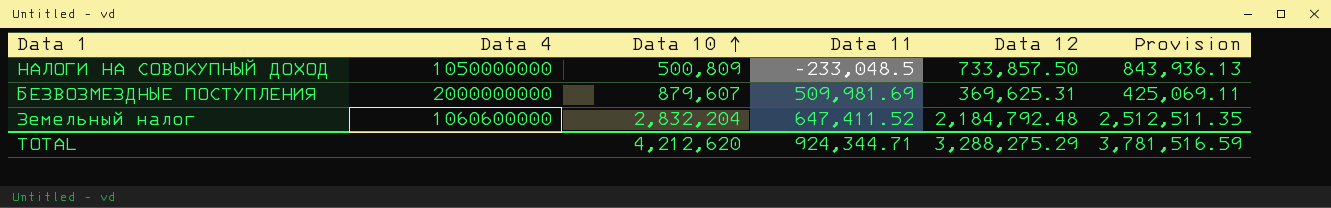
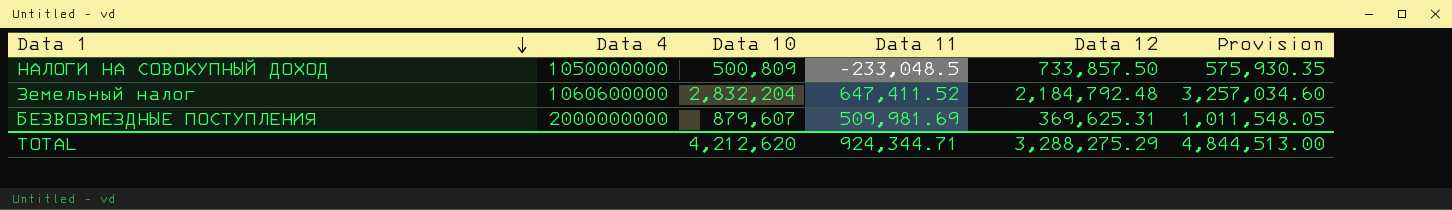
row order: Data 10 ascending -> Data 1 descending
column Provision | formula: [Data 12] * 1.15 -> [Data 10] * 1.15
TOTAL | Provision: 3,781,516.59 -> 4,844,513.00

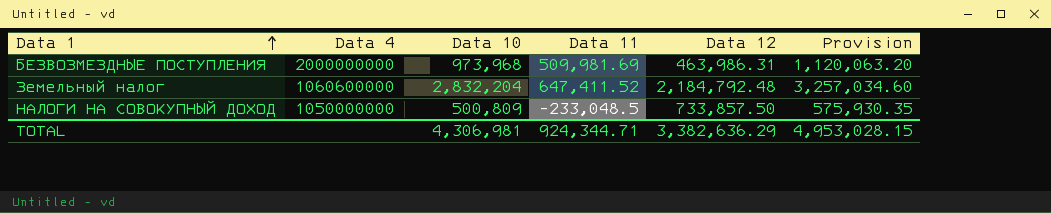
row order: Data 1 descending -> Data 1 ascending
БЕЗВОЗМЕЗДНЫЕ ПОСТУПЛЕНИЯ | Data 10: 879,607 -> 973,968
БЕЗВОЗМЕЗДНЫЕ ПОСТУПЛЕНИЯ | Data 12: 369,625.31 -> 463,986.31
БЕЗВОЗМЕЗДНЫЕ ПОСТУПЛЕНИЯ | Provision: 1,011,548.05 -> 1,120,063.20
TOTAL | Data 10: 4,212,620 -> 4,306,981
TOTAL | Data 12: 3,288,275.29 -> 3,382,636.29
TOTAL | Provision: 4,844,513.00 -> 4,953,028.15

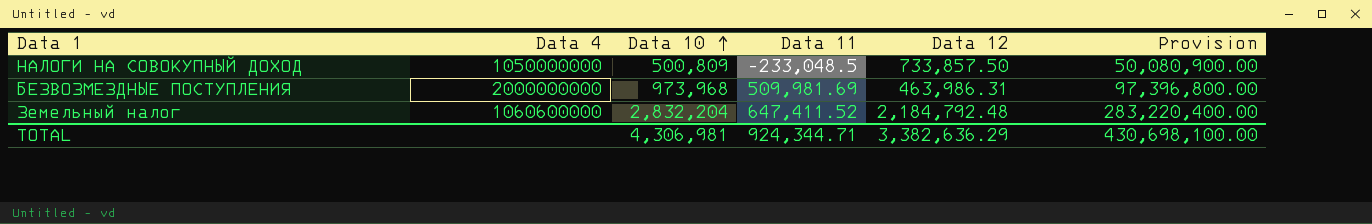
row order: Data 1 ascending -> Data 10 ascending
column Provision | formula: [Data 10] * 1.15 -> [Data 10] * 100
TOTAL | Provision: 4,953,028.15 -> 430,698,100.00

